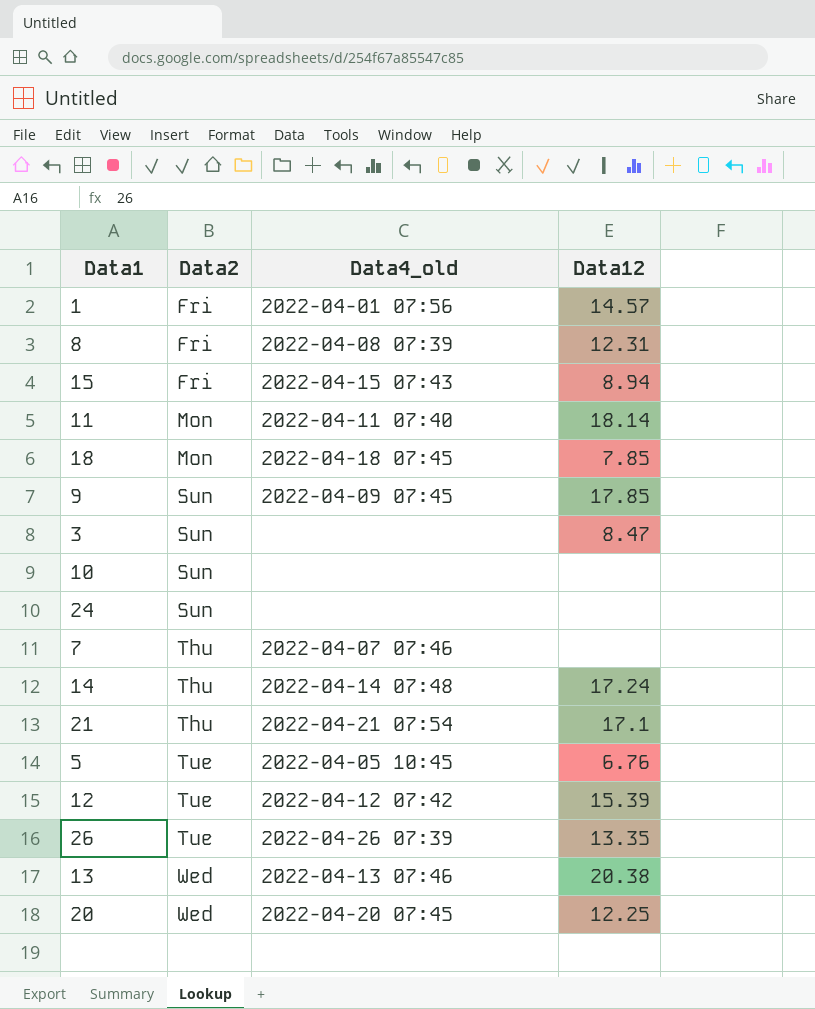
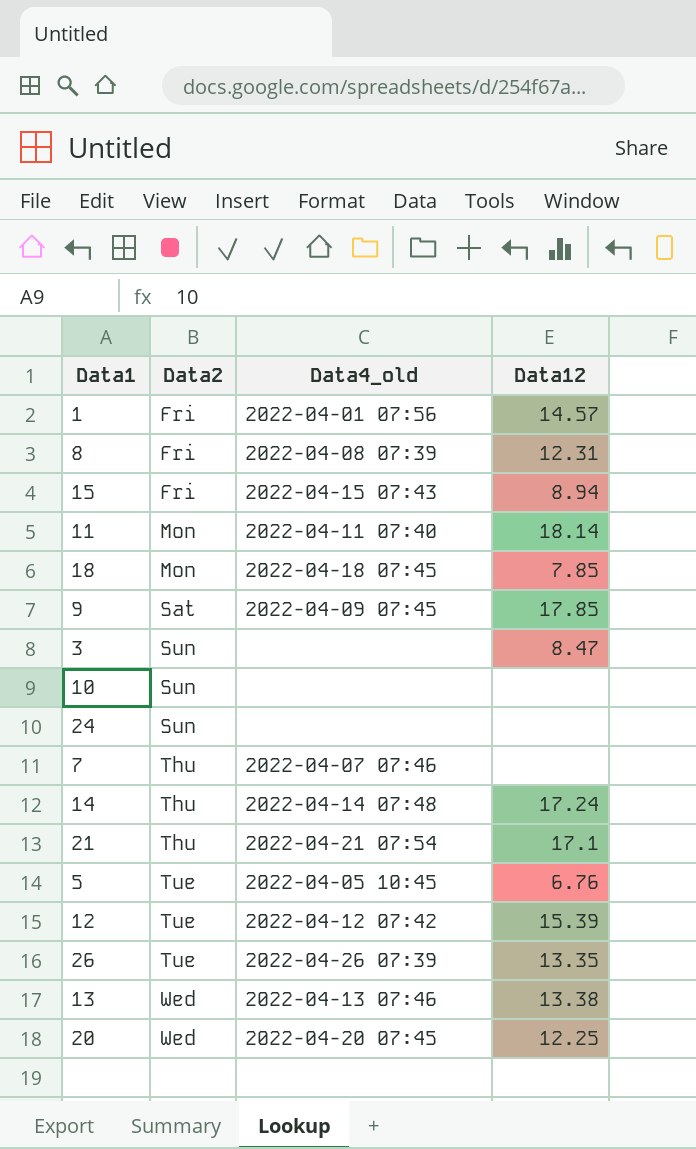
9 | Data2: Sun -> Sat
13 | Data12: 20.38 -> 13.38

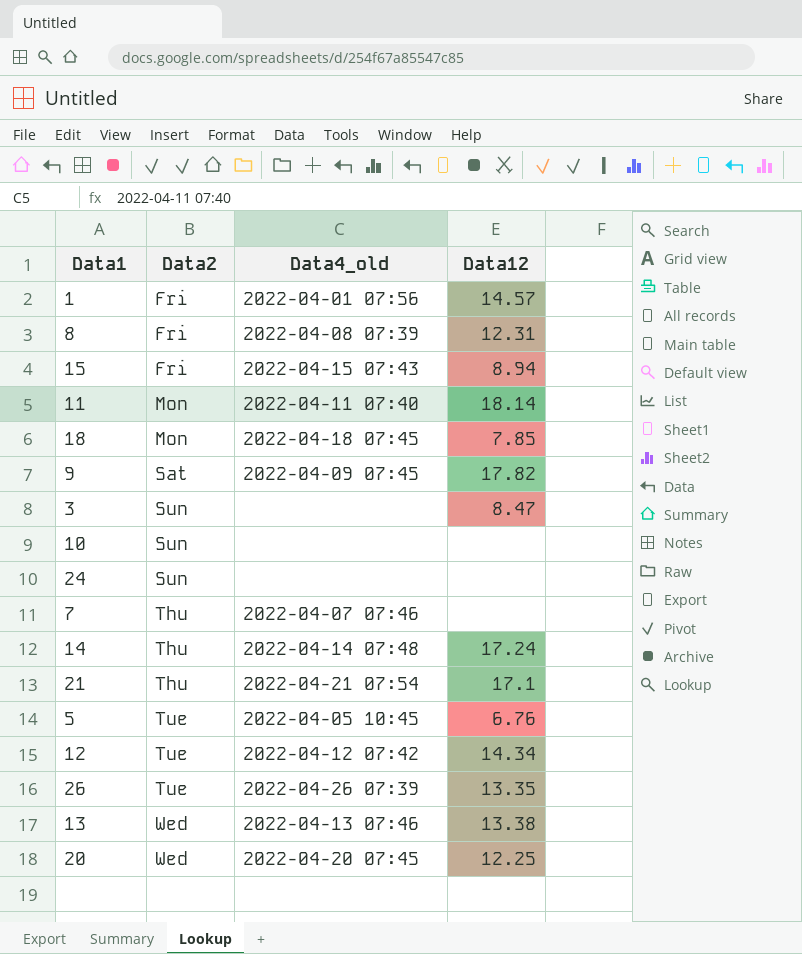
9 | Data12: 17.85 -> 17.82
12 | Data12: 15.39 -> 14.34

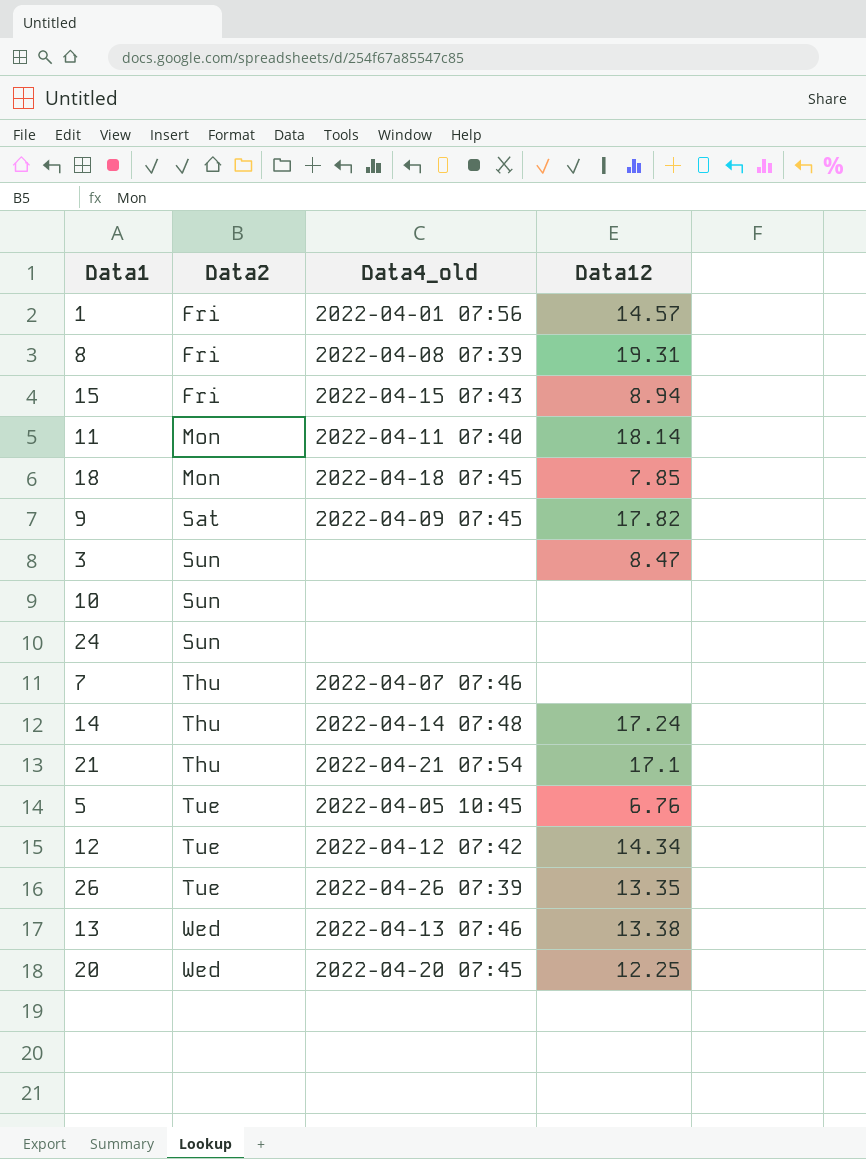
8 | Data12: 12.31 -> 19.31

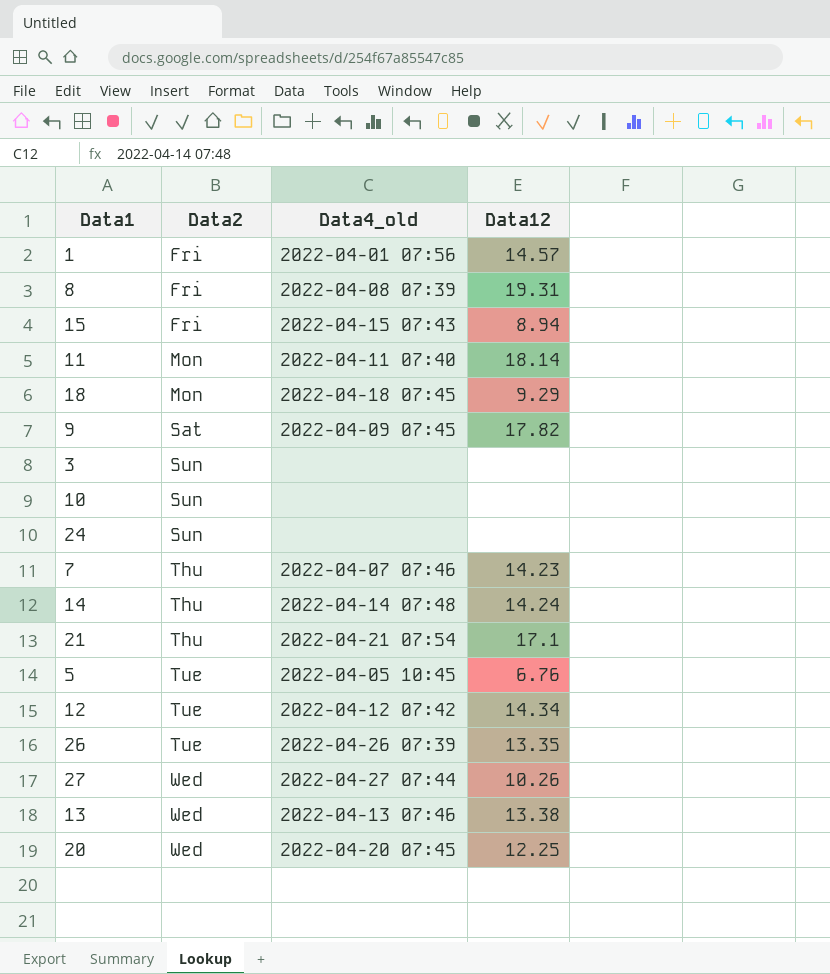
18 | Data12: 7.85 -> 9.29
3 | Data12: 8.47 -> none
7 | Data12: none -> 14.23
14 | Data12: 17.24 -> 14.24
row 27: none -> Wed | 2022-04-27 07:44 | 10.26

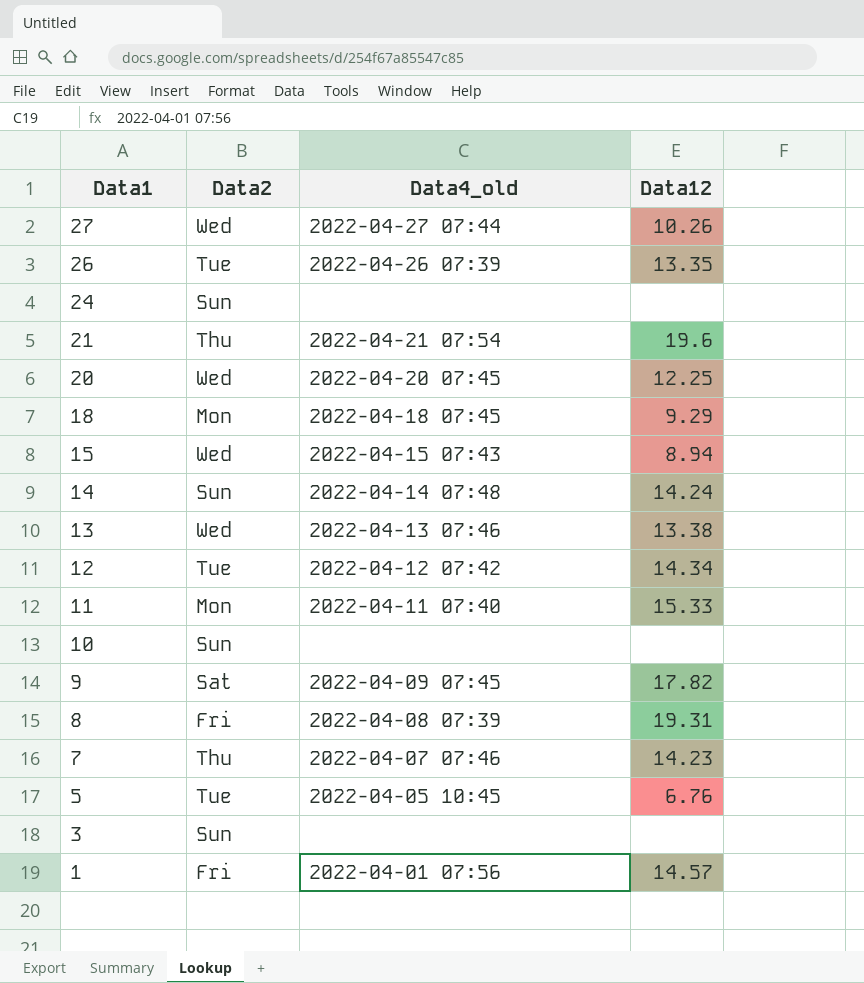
row order: Data2 ascending -> Data1 descending
21 | Data12: 17.1 -> 19.6
15 | Data2: Fri -> Wed
14 | Data2: Thu -> Sun
11 | Data12: 18.14 -> 15.33

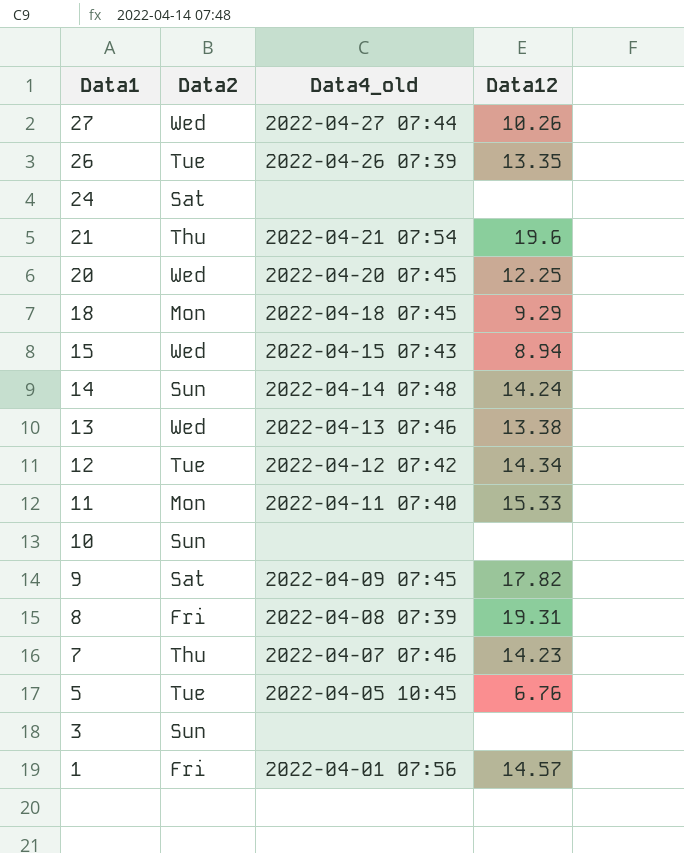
24 | Data2: Sun -> Sat

